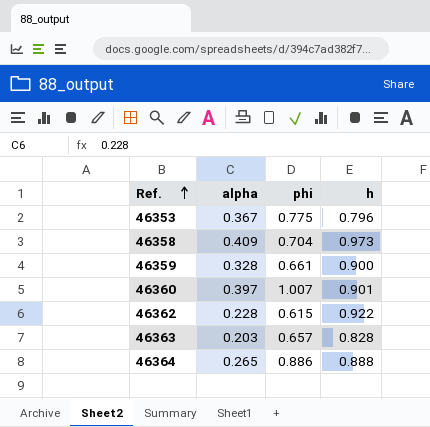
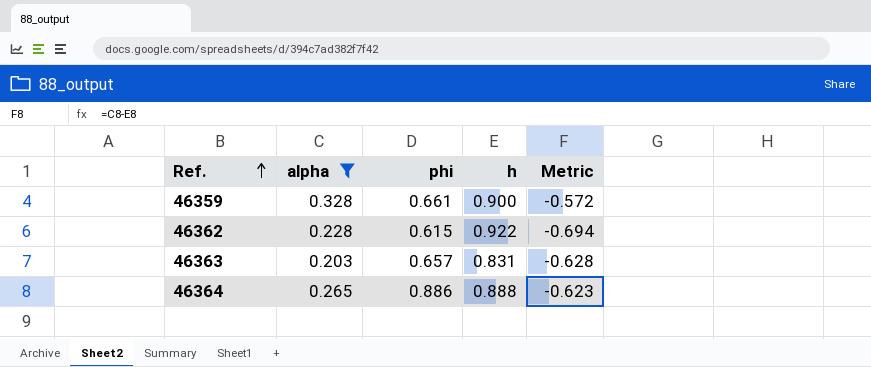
filter: none -> alpha <= 0.328
column Metric | formula: none -> [alpha] - [h]
46363 | h: 0.828 -> 0.831

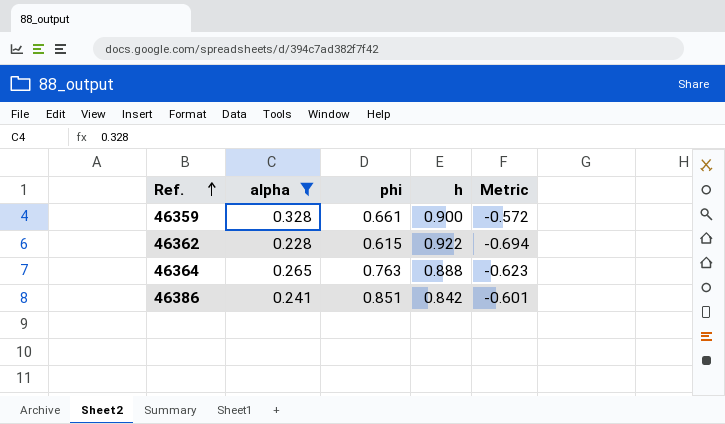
row 46363: 0.203 | 0.657 | 0.831 | -0.628 -> none
46364 | phi: 0.886 -> 0.763
row 46386: none -> 0.241 | 0.851 | 0.842 | -0.601

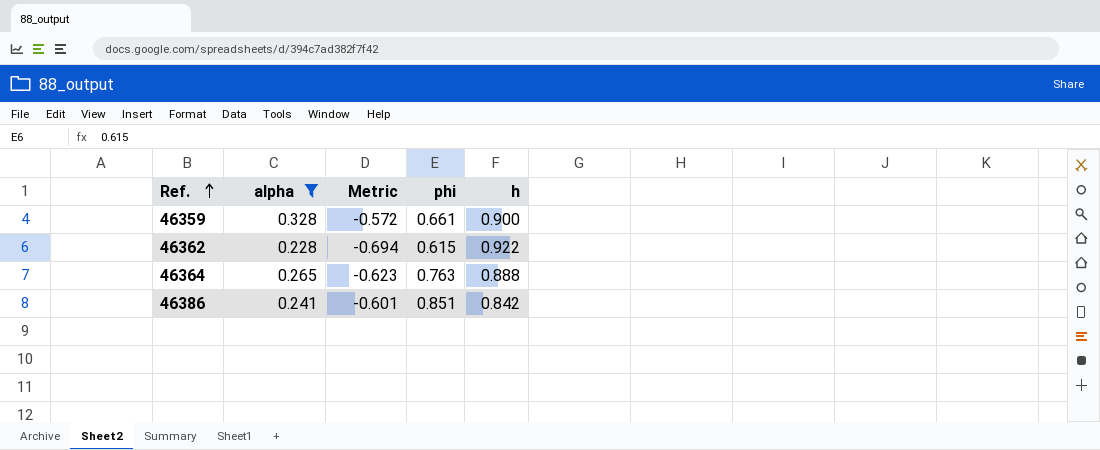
column Metric | position: 5 -> 3

